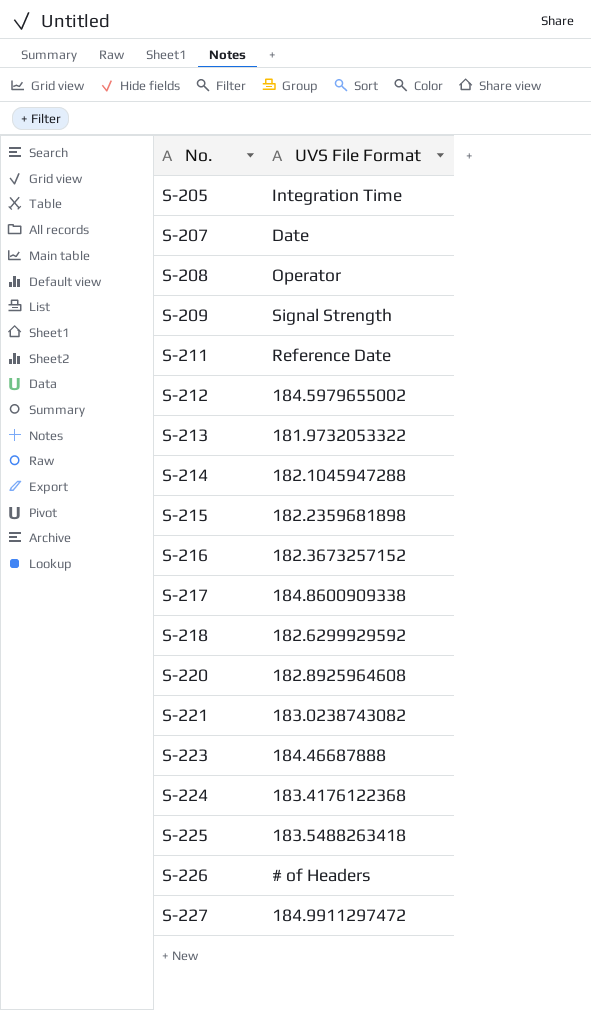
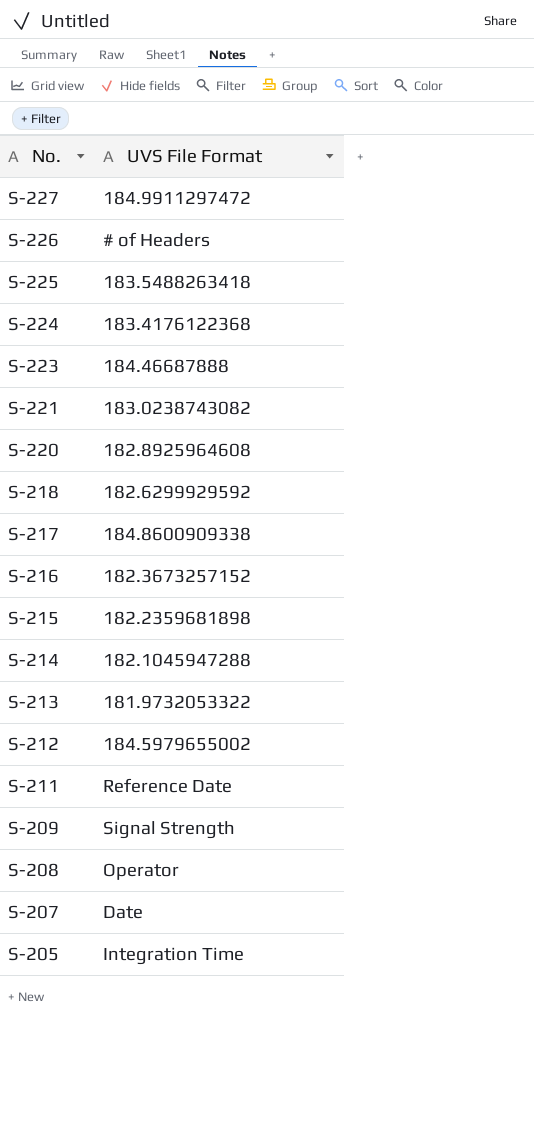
row order: No. ascending -> No. descending

